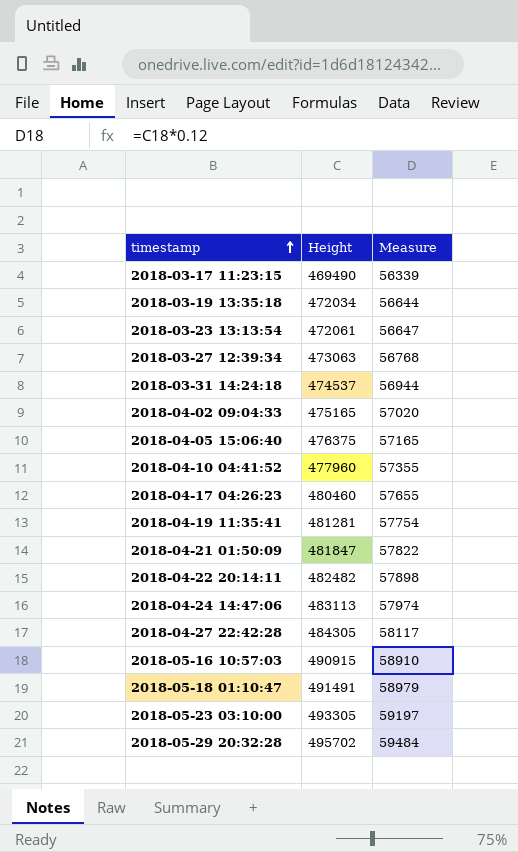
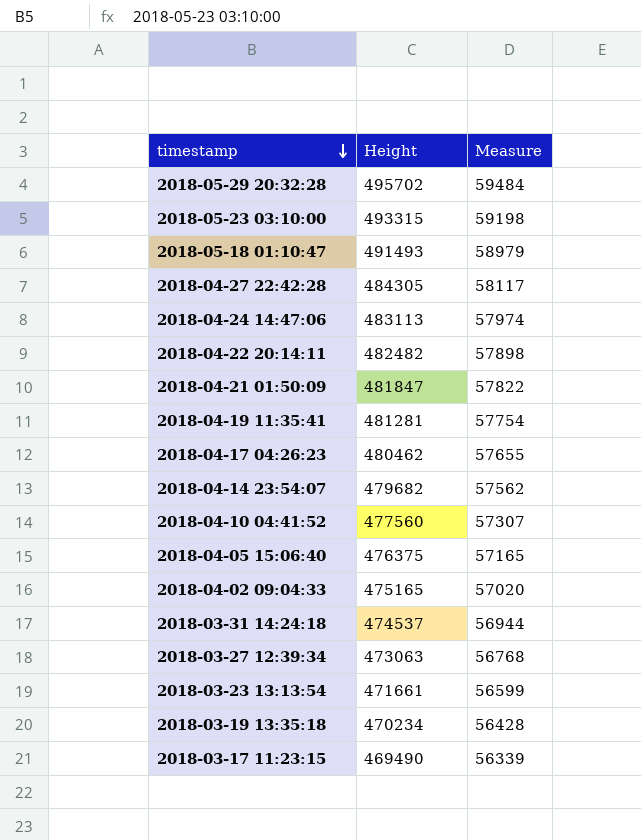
row order: timestamp ascending -> timestamp descending
row 2018-05-16 10:57:03: 490915 | 58910 -> none
2018-05-23 03:10:00 | Height: 493305 -> 493315
2018-05-23 03:10:00 | Measure: 59197 -> 59198
2018-05-18 01:10:47 | Height: 491491 -> 491493
2018-04-17 04:26:23 | Height: 480460 -> 480462
row 2018-04-14 23:54:07: none -> 479682 | 57562
2018-04-10 04:41:52 | Height: 477960 -> 477560
2018-04-10 04:41:52 | Measure: 57355 -> 57307
2018-03-23 13:13:54 | Height: 472061 -> 471661
2018-03-23 13:13:54 | Measure: 56647 -> 56599
2018-03-19 13:35:18 | Height: 472034 -> 470234
2018-03-19 13:35:18 | Measure: 56644 -> 56428

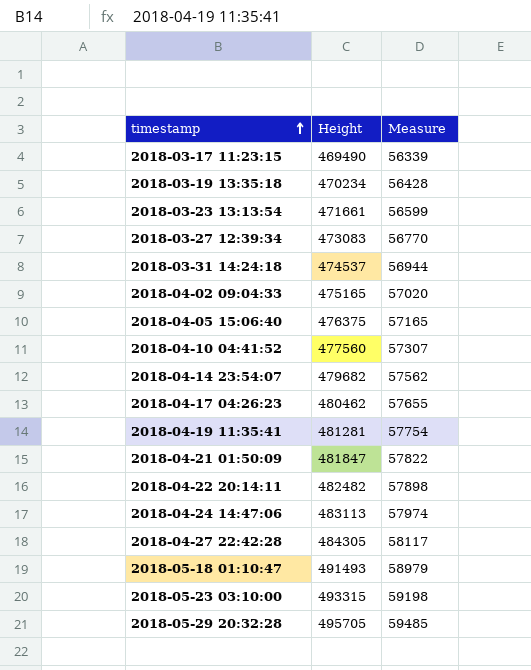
row order: timestamp descending -> timestamp ascending
2018-03-27 12:39:34 | Height: 473063 -> 473083
2018-03-27 12:39:34 | Measure: 56768 -> 56770
2018-05-29 20:32:28 | Height: 495702 -> 495705
2018-05-29 20:32:28 | Measure: 59484 -> 59485

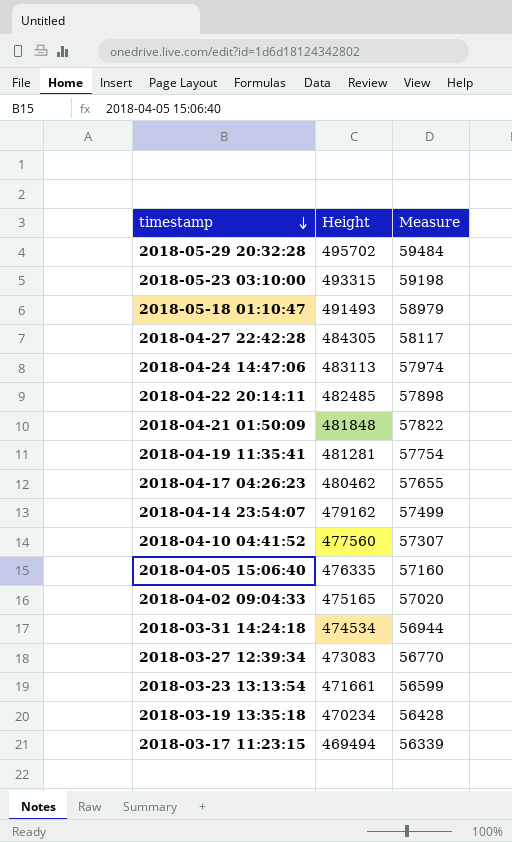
row order: timestamp ascending -> timestamp descending
2018-05-29 20:32:28 | Height: 495705 -> 495702
2018-05-29 20:32:28 | Measure: 59485 -> 59484
2018-04-22 20:14:11 | Height: 482482 -> 482485
2018-04-21 01:50:09 | Height: 481847 -> 481848
2018-04-14 23:54:07 | Height: 479682 -> 479162
2018-04-14 23:54:07 | Measure: 57562 -> 57499
2018-04-05 15:06:40 | Height: 476375 -> 476335
2018-04-05 15:06:40 | Measure: 57165 -> 57160
2018-03-31 14:24:18 | Height: 474537 -> 474534
2018-03-17 11:23:15 | Height: 469490 -> 469494

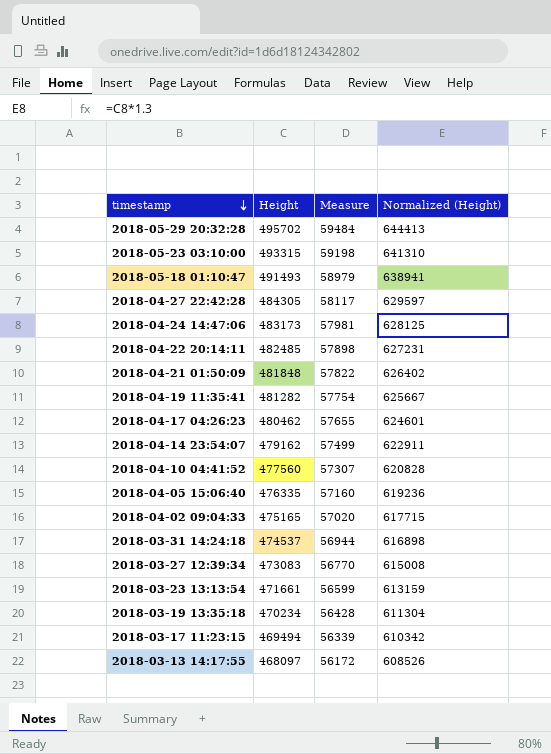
column Normalized (Height) | formula: none -> [Height] * 1.3
2018-04-24 14:47:06 | Height: 483113 -> 483173
2018-04-24 14:47:06 | Measure: 57974 -> 57981
2018-04-19 11:35:41 | Height: 481281 -> 481282
2018-03-31 14:24:18 | Height: 474534 -> 474537
row 2018-03-13 14:17:55: none -> 468097 | 56172 | 608526

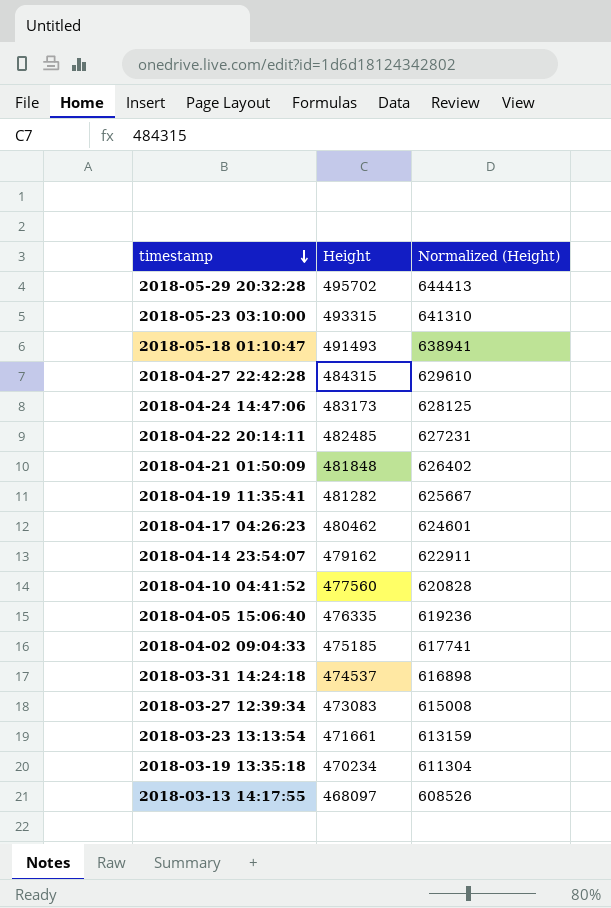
column Measure | formula: [Height] * 0.12 -> none
row 2018-03-17 11:23:15: 469494 | 56339 | 610342 -> none
2018-04-27 22:42:28 | Height: 484305 -> 484315
2018-04-27 22:42:28 | Normalized (Height): 629597 -> 629610
2018-04-02 09:04:33 | Height: 475165 -> 475185
2018-04-02 09:04:33 | Normalized (Height): 617715 -> 617741

